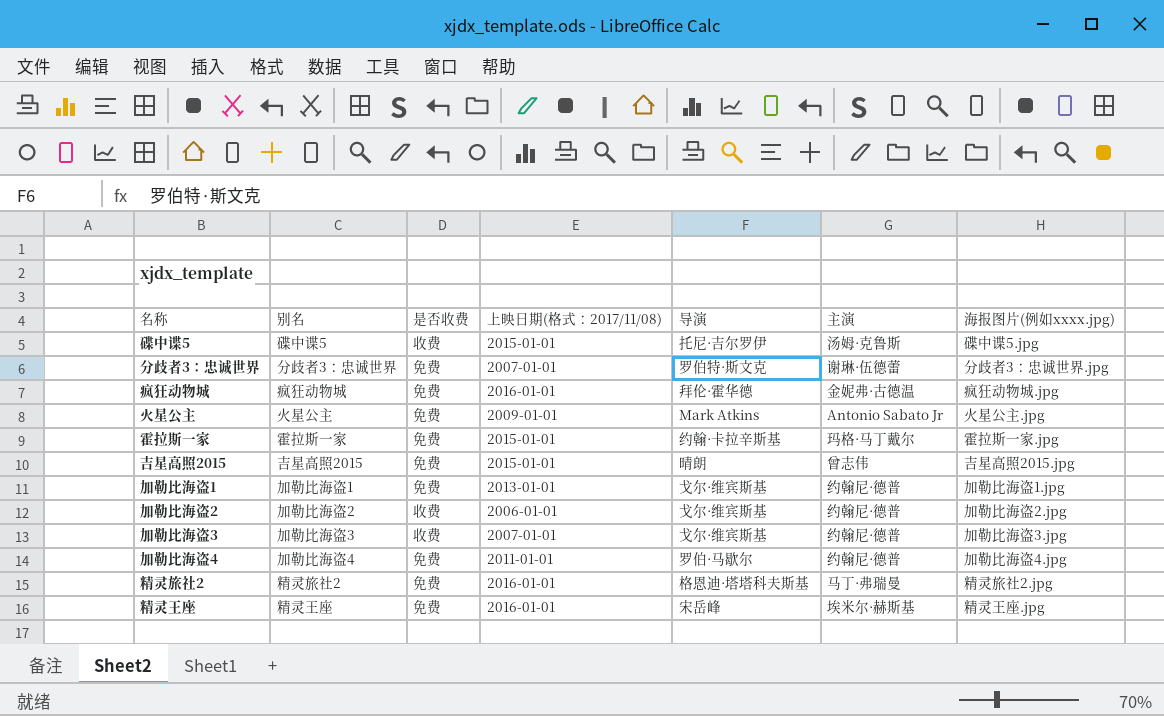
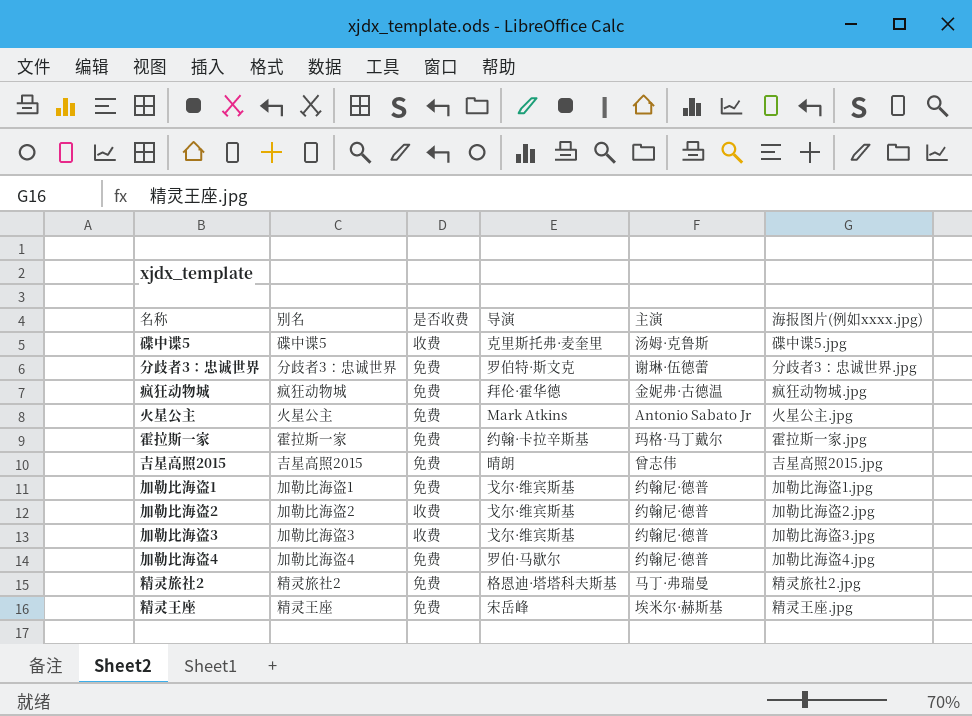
column 上映日期(格式：2017/11/08) | position: 4 -> none
碟中谍5 | 导演: 托尼·吉尔罗伊 -> 克里斯托弗·麦奎里

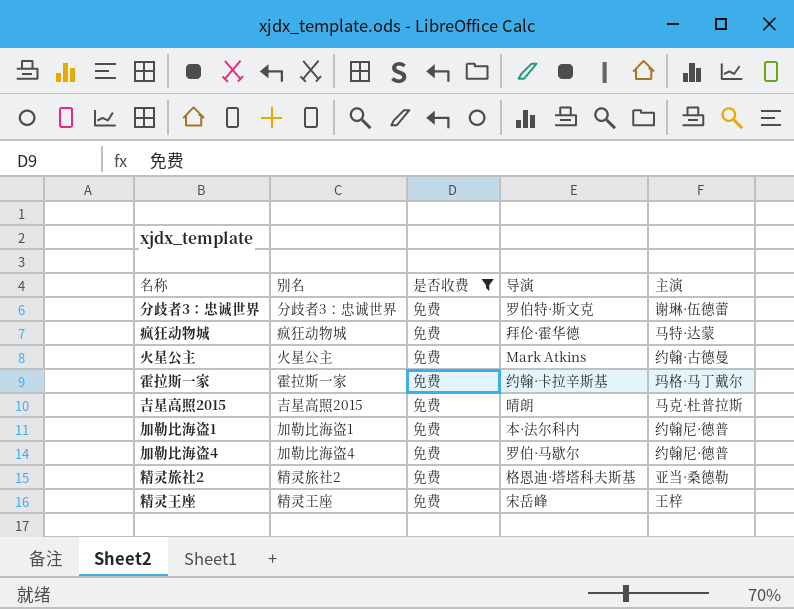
filter: none -> 是否收费 = 免费
column 海报图片(例如xxxx.jpg) | position: 6 -> none
疯狂动物城 | 主演: 金妮弗·古德温 -> 马特·达蒙
火星公主 | 主演: Antonio Sabato Jr -> 约翰·古德曼
吉星高照2015 | 主演: 曾志伟 -> 马克·杜普拉斯
加勒比海盗1 | 导演: 戈尔·维宾斯基 -> 本·法尔科内
精灵旅社2 | 主演: 马丁·弗瑞曼 -> 亚当·桑德勒
精灵王座 | 主演: 埃米尔·赫斯基 -> 王梓

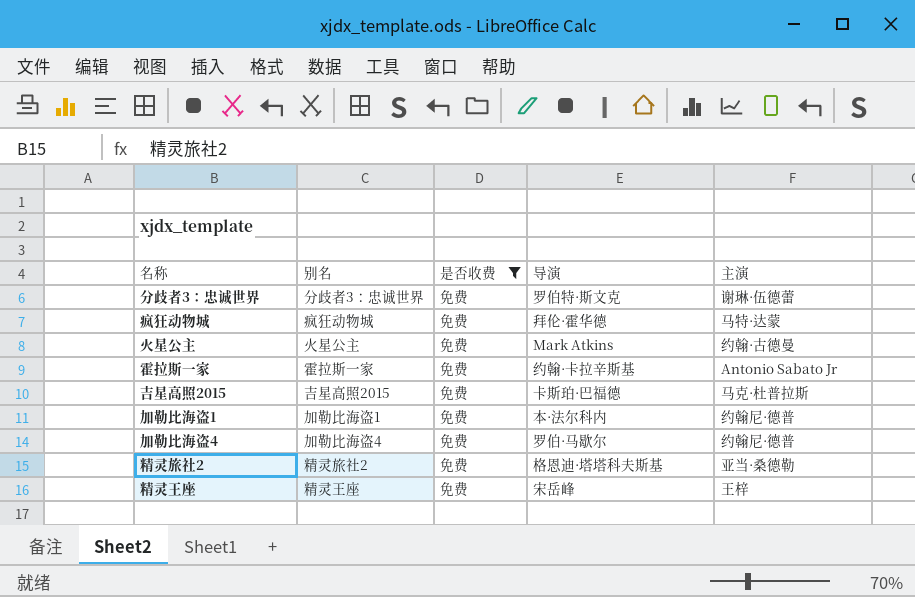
霍拉斯一家 | 主演: 玛格·马丁戴尔 -> Antonio Sabato Jr
吉星高照2015 | 导演: 晴朗 -> 卡斯珀·巴福德

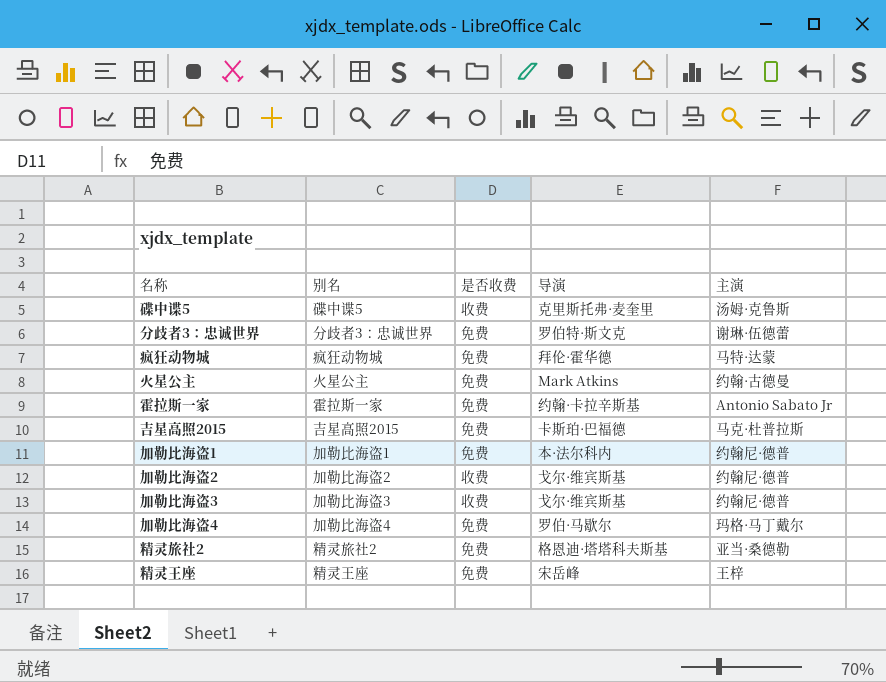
filter: 是否收费 = 免费 -> none
加勒比海盗4 | 主演: 约翰尼·德普 -> 玛格·马丁戴尔

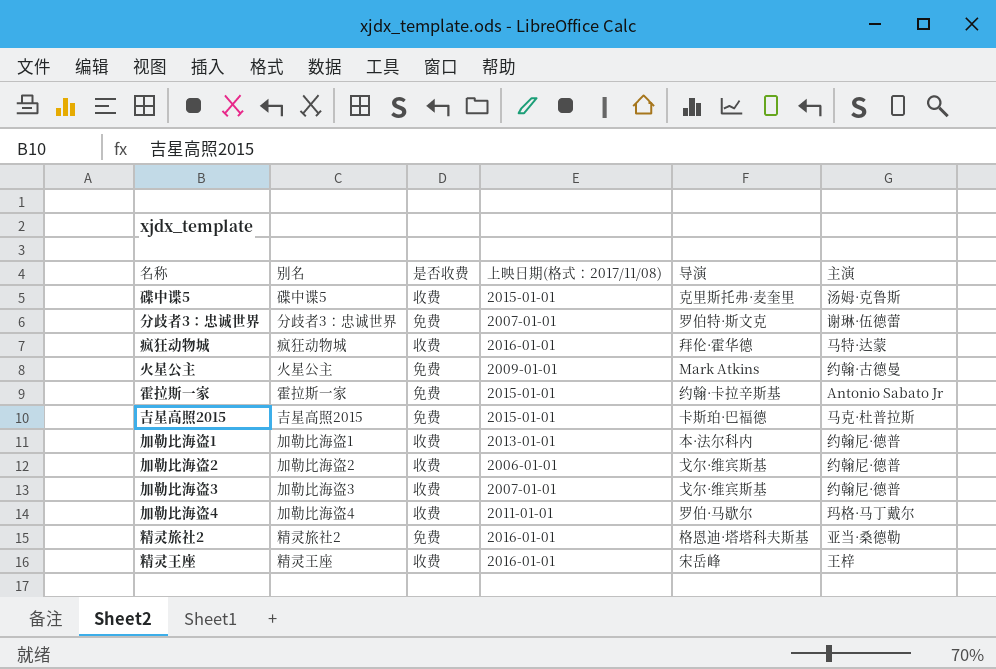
column 上映日期(格式：2017/11/08) | position: none -> 4
疯狂动物城 | 是否收费: 免费 -> 收费
加勒比海盗1 | 是否收费: 免费 -> 收费
加勒比海盗4 | 是否收费: 免费 -> 收费
精灵王座 | 是否收费: 免费 -> 收费

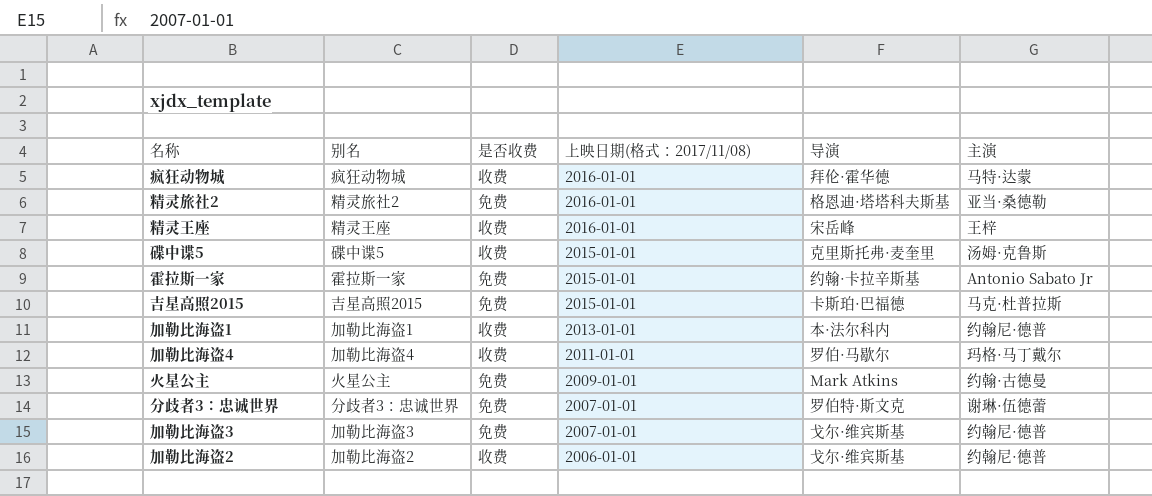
row order: none -> 上映日期(格式：2017/11/08) descending
加勒比海盗3 | 是否收费: 收费 -> 免费

